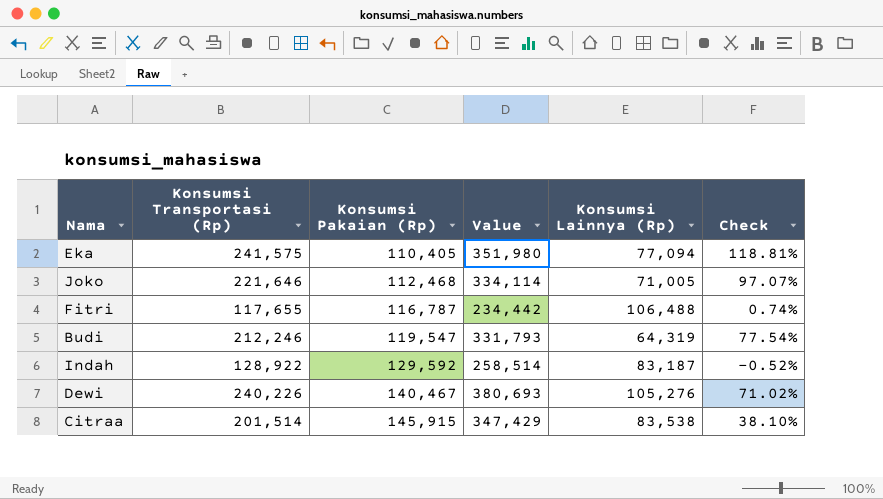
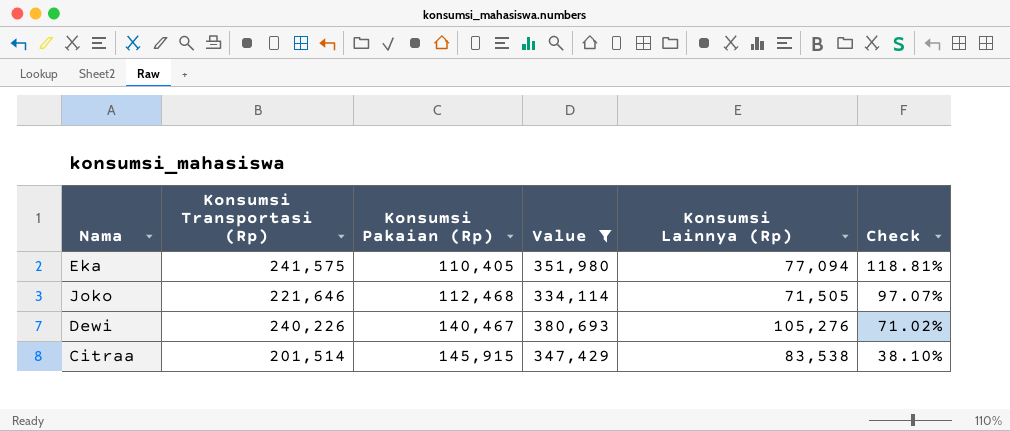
filter: none -> Value >= 334,114
Joko | Konsumsi Lainnya (Rp): 71,005 -> 71,505

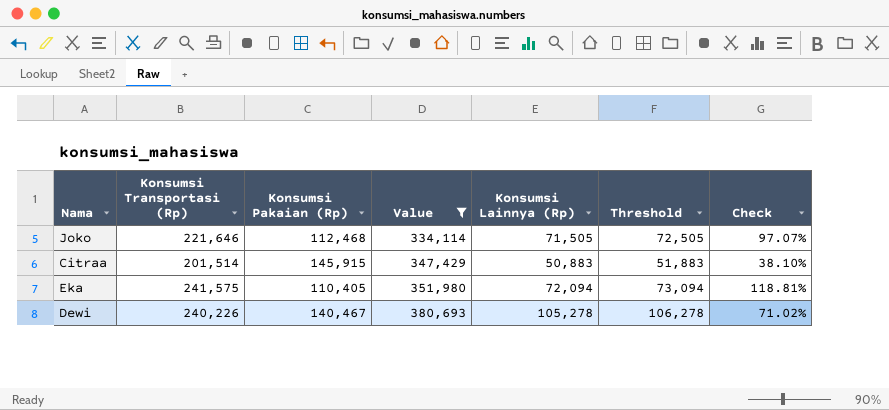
row order: Konsumsi Pakaian (Rp) ascending -> Value ascending
column Threshold | formula: none -> [Konsumsi Lainnya (Rp)] + 1000
Citraa | Konsumsi Lainnya (Rp): 83,538 -> 50,883
Eka | Konsumsi Lainnya (Rp): 77,094 -> 72,094
Dewi | Konsumsi Lainnya (Rp): 105,276 -> 105,278

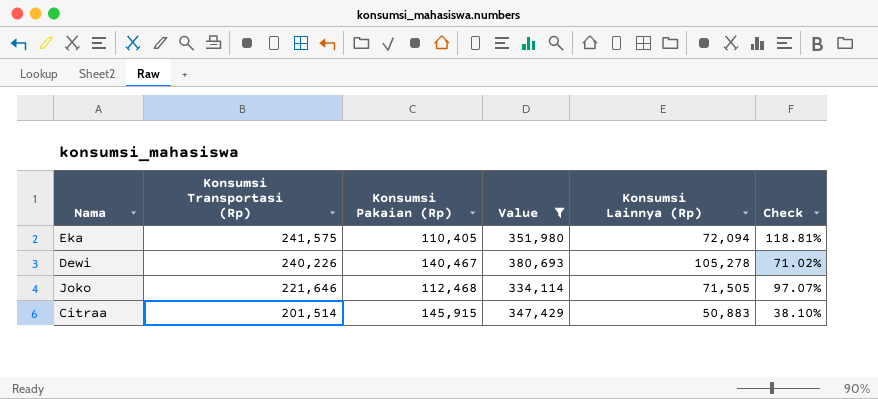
row order: Value ascending -> Konsumsi Transportasi (Rp) descending
column Threshold | formula: [Konsumsi Lainnya (Rp)] + 1000 -> none

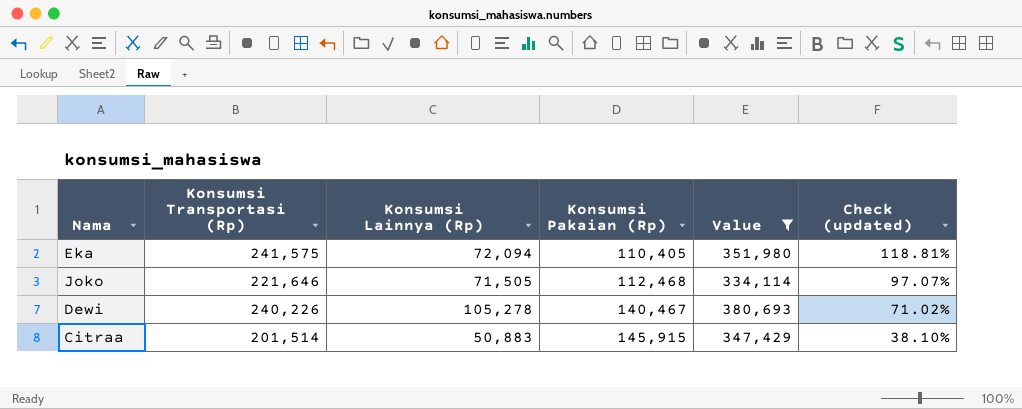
row order: Konsumsi Transportasi (Rp) descending -> Konsumsi Pakaian (Rp) ascending
column Konsumsi Lainnya (Rp) | position: 5 -> 3
column name: Check -> Check (updated)

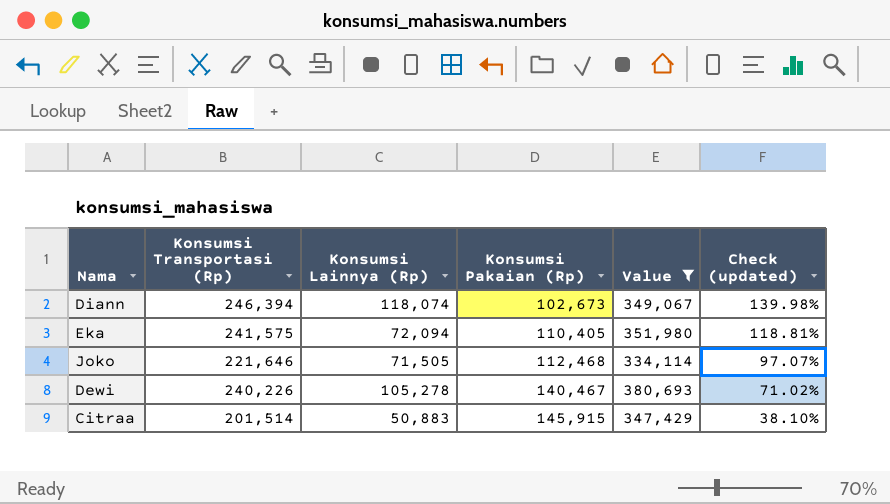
row Diann: none -> 246,394 | 118,074 | 102,673 | 349,067 | 139.98%

